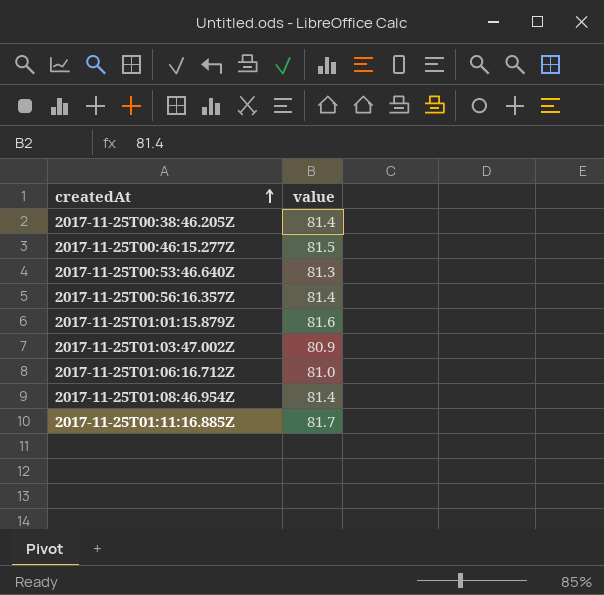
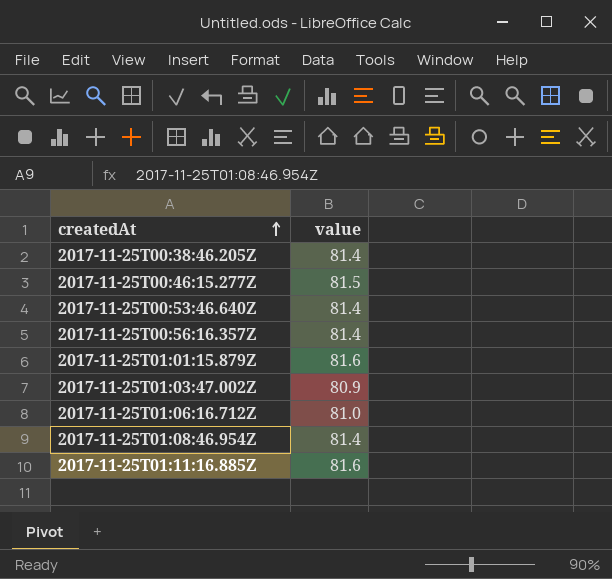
2017-11-25T00:53:46.640Z | value: 81.3 -> 81.4
2017-11-25T01:11:16.885Z | value: 81.7 -> 81.6

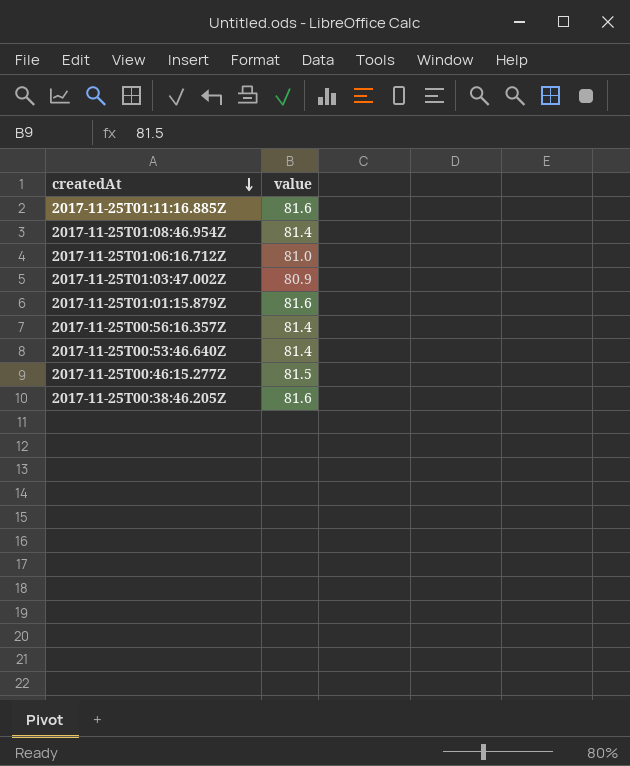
row order: createdAt ascending -> createdAt descending
2017-11-25T00:38:46.205Z | value: 81.4 -> 81.6

